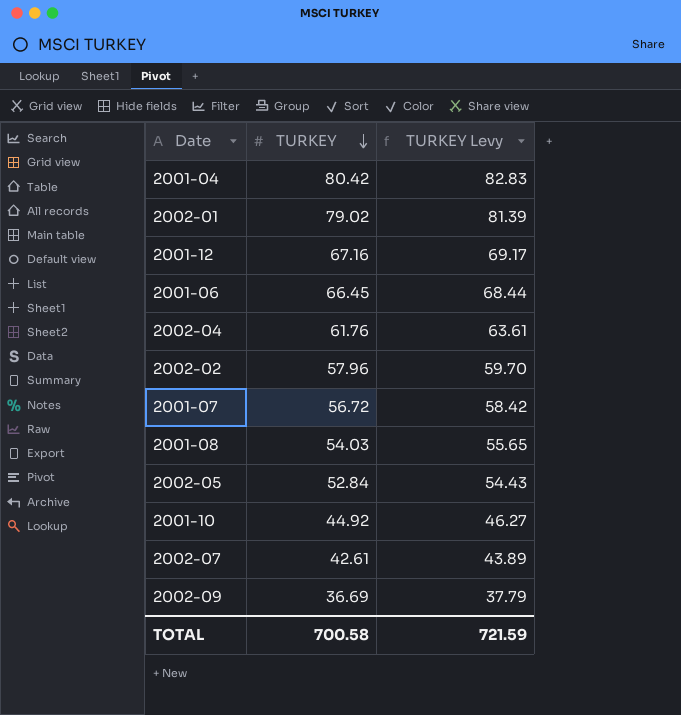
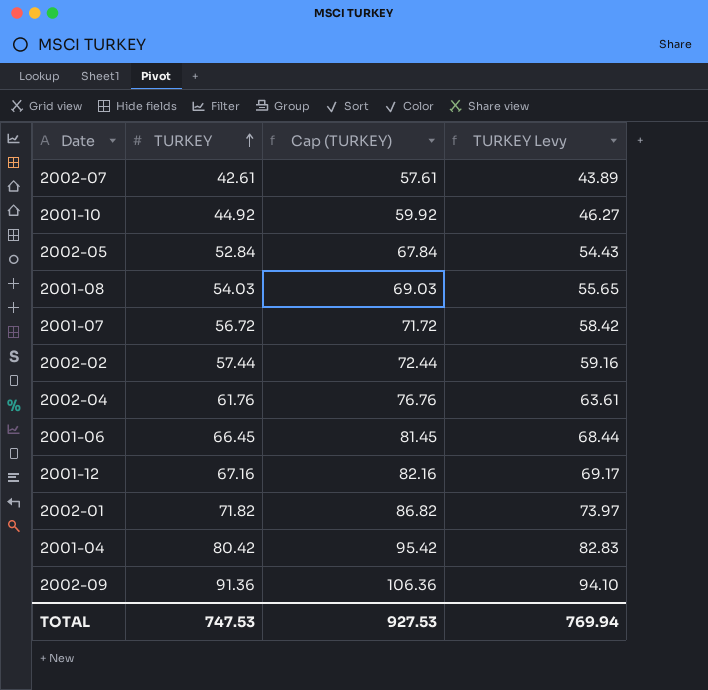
row order: TURKEY descending -> TURKEY ascending
column Cap (TURKEY) | formula: none -> [TURKEY] + 15
2002-02 | TURKEY: 57.96 -> 57.44
2002-02 | TURKEY Levy: 59.70 -> 59.16
2002-01 | TURKEY: 79.02 -> 71.82
2002-01 | TURKEY Levy: 81.39 -> 73.97
2002-09 | TURKEY: 36.69 -> 91.36
2002-09 | TURKEY Levy: 37.79 -> 94.10
TOTAL | TURKEY: 700.58 -> 747.53
TOTAL | TURKEY Levy: 721.59 -> 769.94

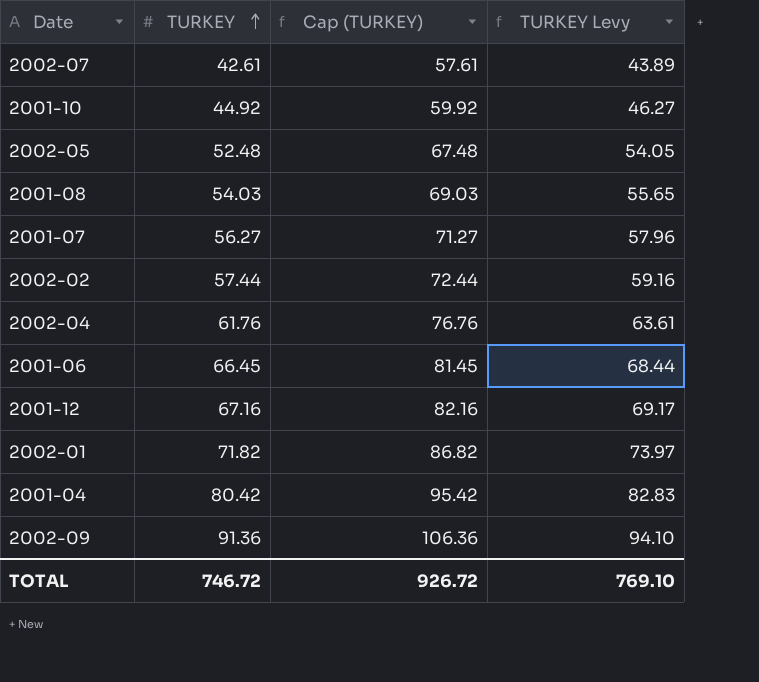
2002-05 | TURKEY: 52.84 -> 52.48
2002-05 | Cap (TURKEY): 67.84 -> 67.48
2002-05 | TURKEY Levy: 54.43 -> 54.05
2001-07 | TURKEY: 56.72 -> 56.27
2001-07 | Cap (TURKEY): 71.72 -> 71.27
2001-07 | TURKEY Levy: 58.42 -> 57.96
TOTAL | TURKEY: 747.53 -> 746.72
TOTAL | Cap (TURKEY): 927.53 -> 926.72
TOTAL | TURKEY Levy: 769.94 -> 769.10

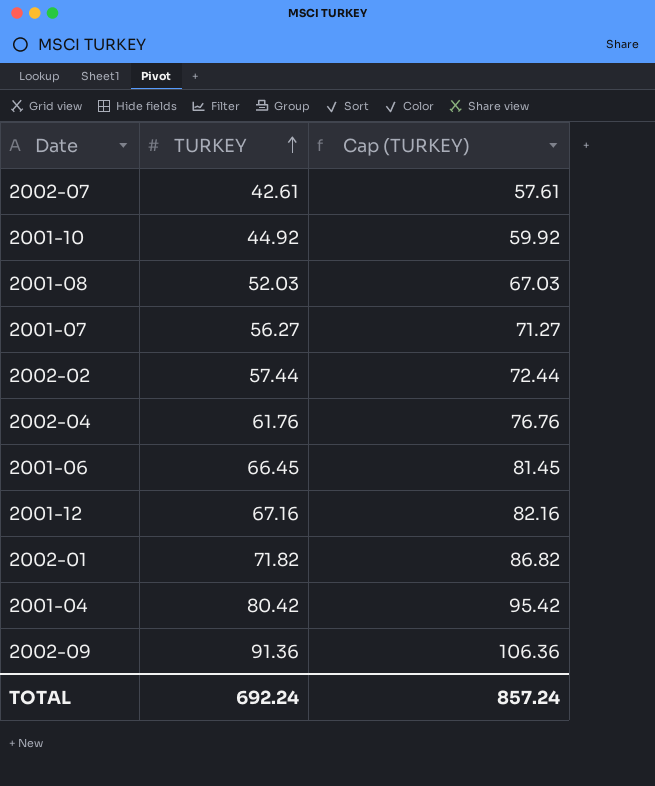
column TURKEY Levy | formula: [TURKEY] * 1.03 -> none
row 2002-05: 52.48 | 67.48 | 54.05 -> none
2001-08 | TURKEY: 54.03 -> 52.03
2001-08 | Cap (TURKEY): 69.03 -> 67.03
TOTAL | TURKEY: 746.72 -> 692.24
TOTAL | Cap (TURKEY): 926.72 -> 857.24

